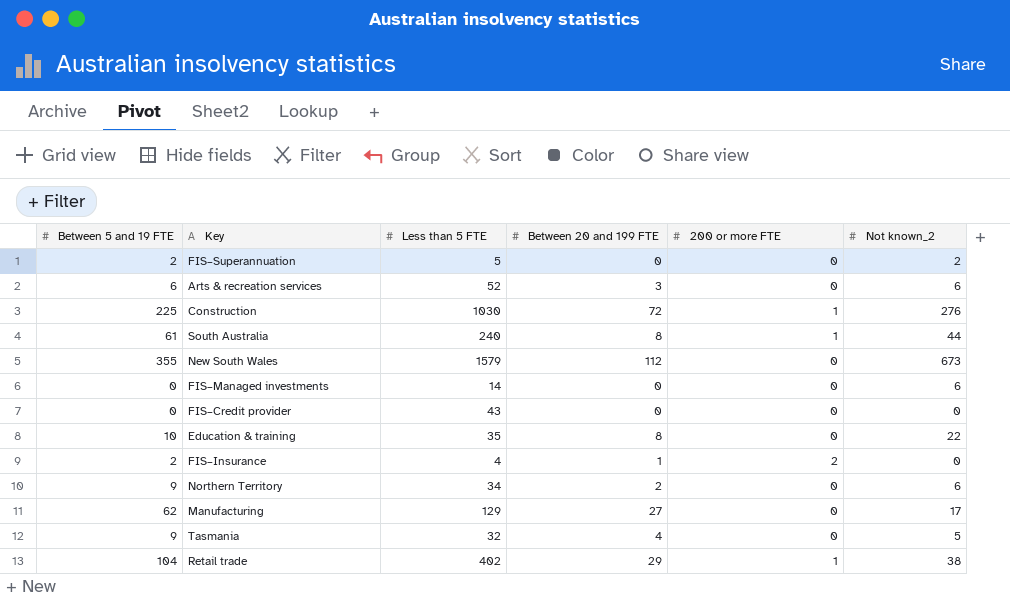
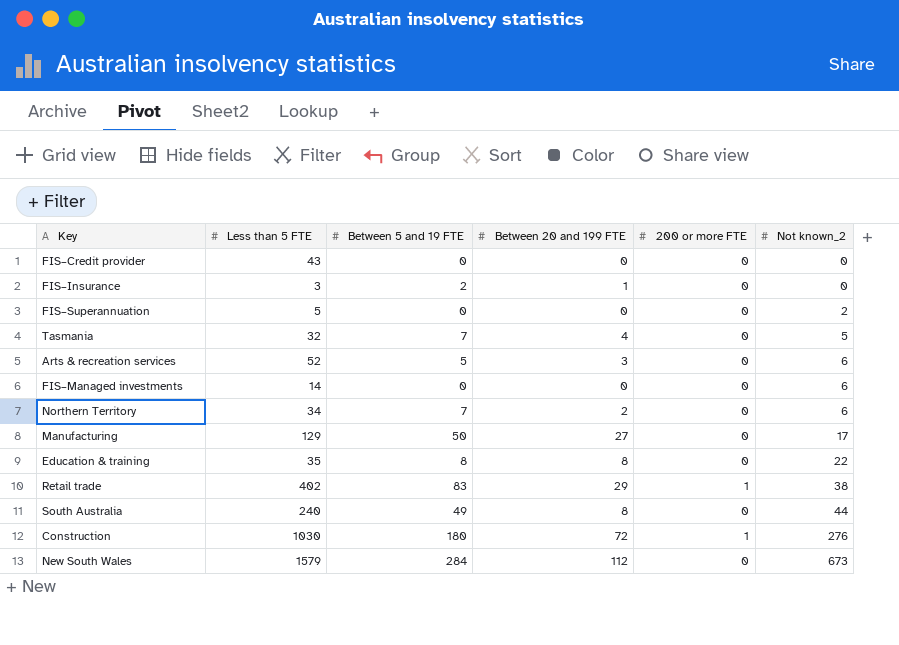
row order: none -> Not known_2 ascending
column Between 5 and 19 FTE | position: 1 -> 3
FIS–Insurance | Less than 5 FTE: 4 -> 3
FIS–Insurance | 200 or more FTE: 2 -> 0
FIS–Superannuation | Between 5 and 19 FTE: 2 -> 0
Tasmania | Between 5 and 19 FTE: 9 -> 7
Arts & recreation services | Between 5 and 19 FTE: 6 -> 5
Northern Territory | Between 5 and 19 FTE: 9 -> 7
Manufacturing | Between 5 and 19 FTE: 62 -> 50
Education & training | Between 5 and 19 FTE: 10 -> 8
Retail trade | Between 5 and 19 FTE: 104 -> 83
South Australia | Between 5 and 19 FTE: 61 -> 49
South Australia | 200 or more FTE: 1 -> 0
Construction | Between 5 and 19 FTE: 225 -> 180
New South Wales | Between 5 and 19 FTE: 355 -> 284

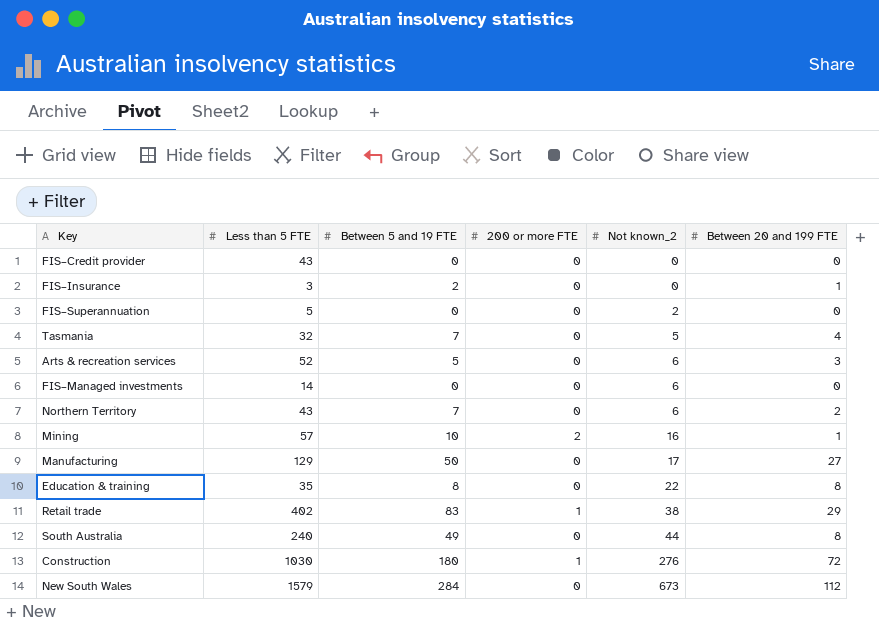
column Between 20 and 199 FTE | position: 4 -> 6
Northern Territory | Less than 5 FTE: 34 -> 43
row Mining: none -> 57 | 10 | 2 | 16 | 1

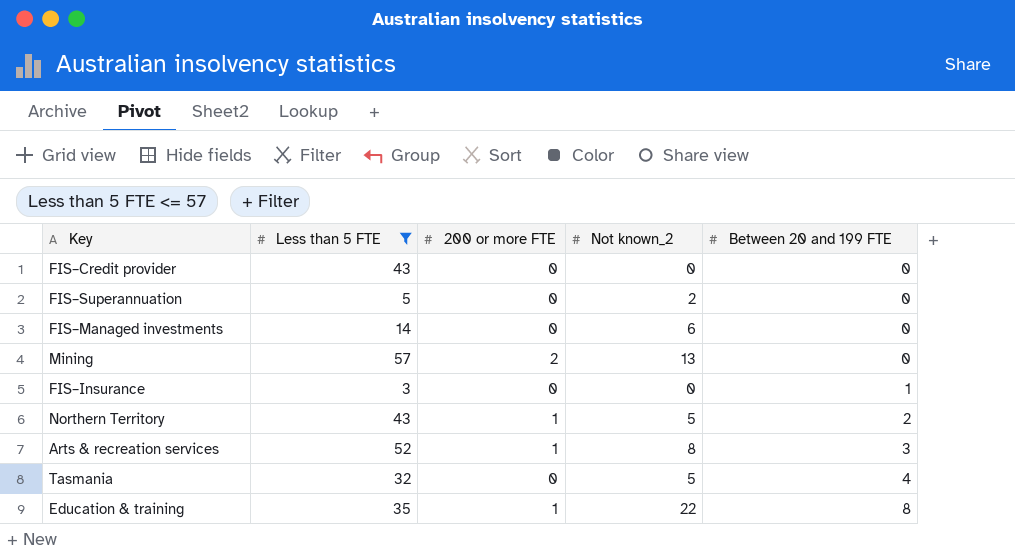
filter: none -> Less than 5 FTE <= 57
row order: Not known_2 ascending -> Between 20 and 199 FTE ascending
column Between 5 and 19 FTE | position: 3 -> none
Mining | Not known_2: 16 -> 13
Mining | Between 20 and 199 FTE: 1 -> 0
Northern Territory | 200 or more FTE: 0 -> 1
Northern Territory | Not known_2: 6 -> 5
Arts & recreation services | 200 or more FTE: 0 -> 1
Arts & recreation services | Not known_2: 6 -> 8
Education & training | 200 or more FTE: 0 -> 1

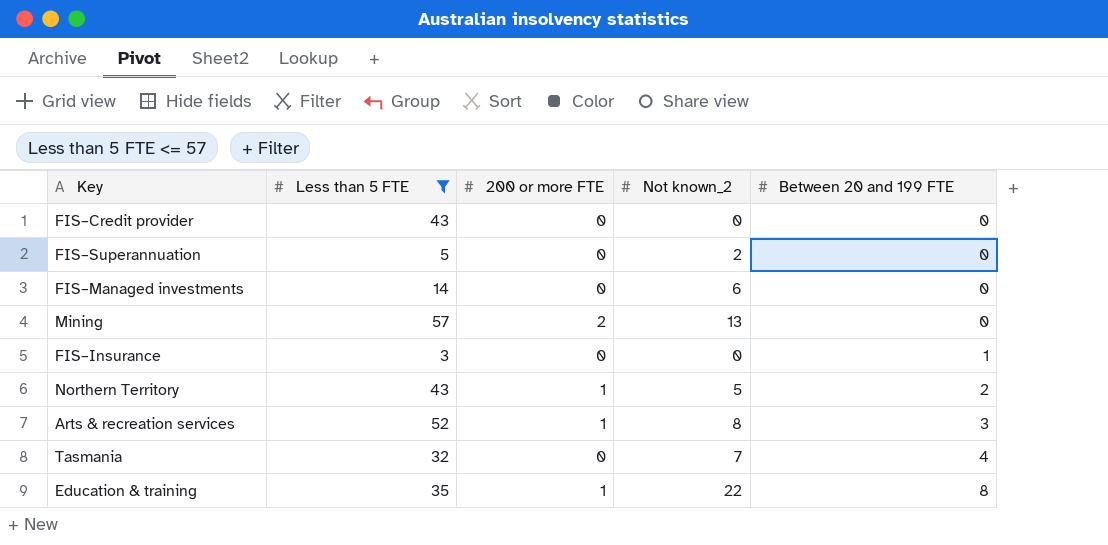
Tasmania | Not known_2: 5 -> 7

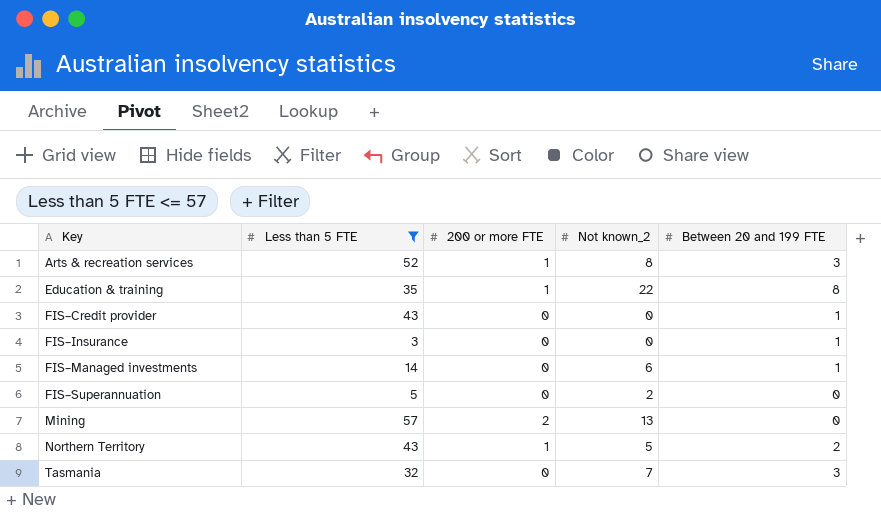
row order: Between 20 and 199 FTE ascending -> Key ascending
FIS–Credit provider | Between 20 and 199 FTE: 0 -> 1
FIS–Managed investments | Between 20 and 199 FTE: 0 -> 1
Tasmania | Between 20 and 199 FTE: 4 -> 3

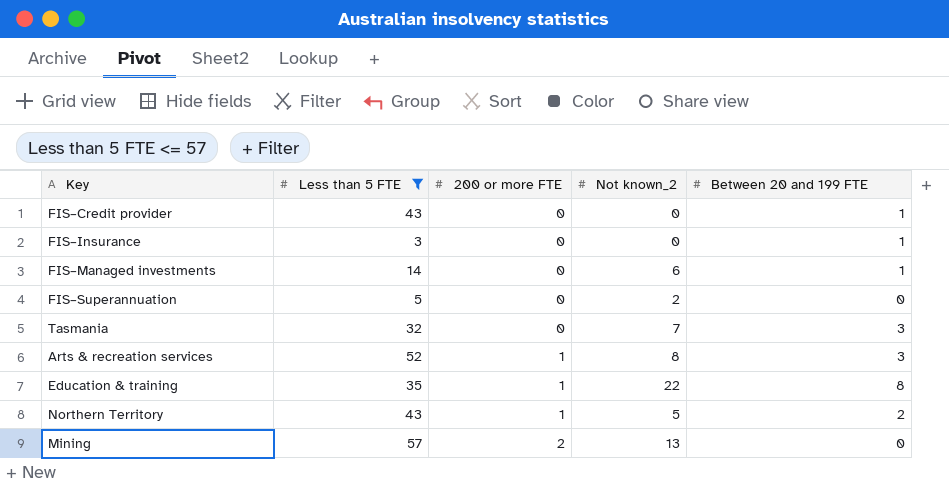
row order: Key ascending -> 200 or more FTE ascending

